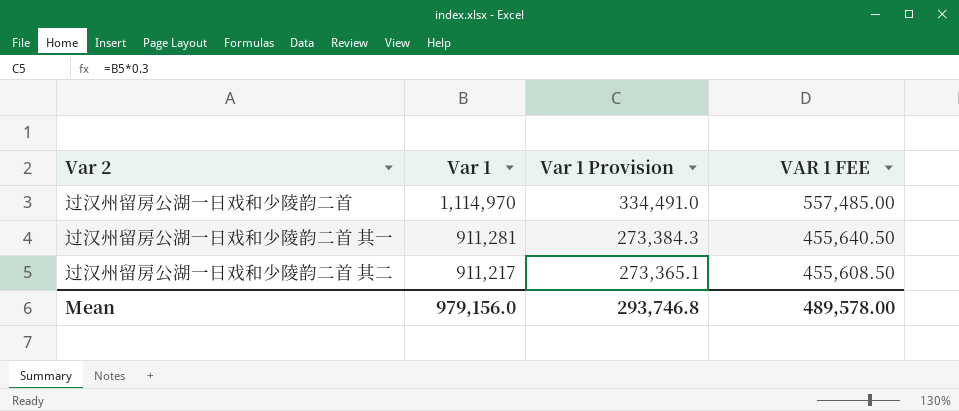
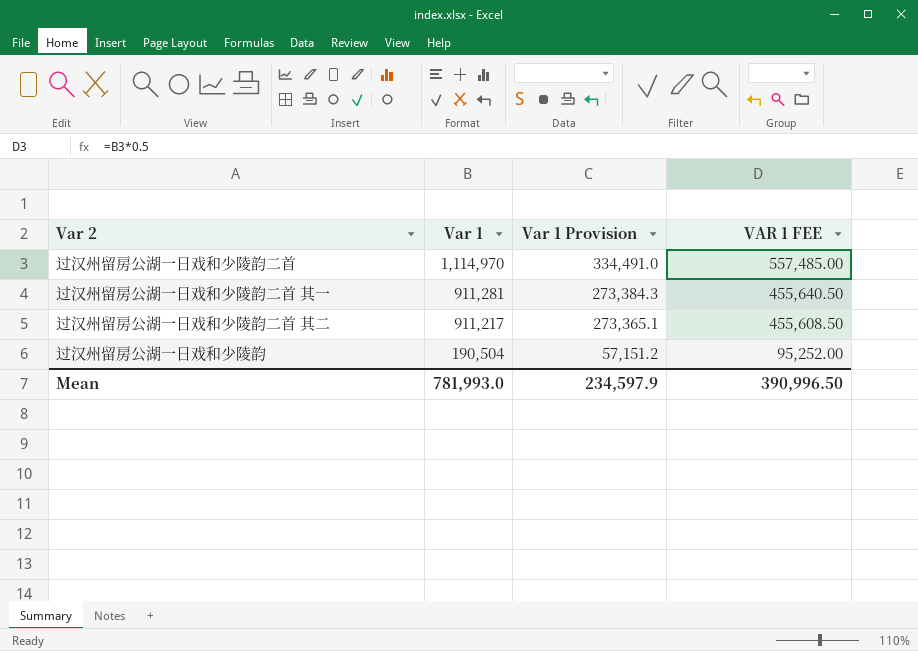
row 过汉州留房公湖一日戏和少陵韵: none -> 190,504 | 57,151.2 | 95,252.00
Mean | Var 1: 979,156.0 -> 781,993.0
Mean | Var 1 Provision: 293,746.8 -> 234,597.9
Mean | VAR 1 FEE: 489,578.00 -> 390,996.50

